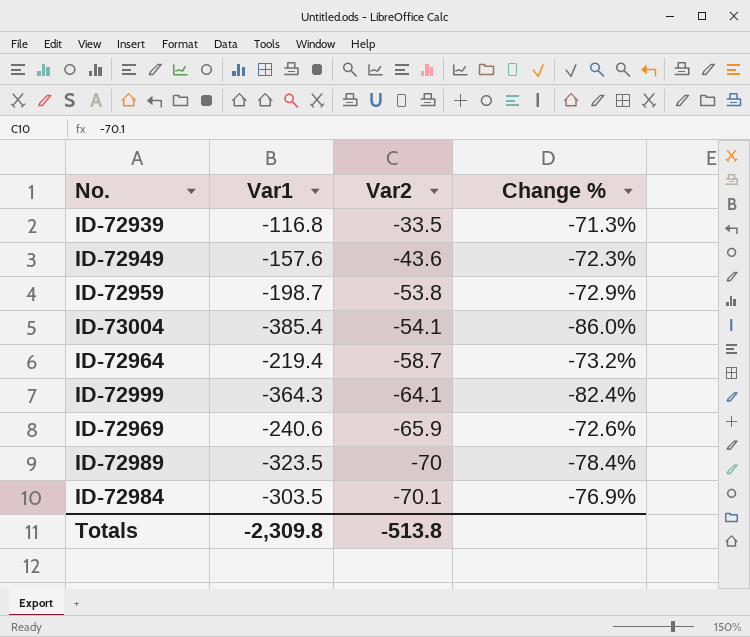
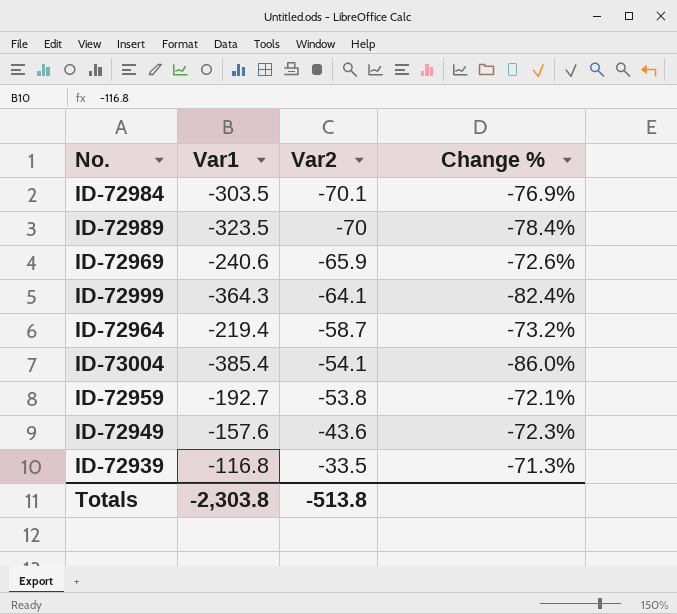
row order: Var2 descending -> Var2 ascending
ID-72959 | Var1: -198.7 -> -192.7
ID-72959 | Change %: -72.9% -> -72.1%
Totals | Var1: -2,309.8 -> -2,303.8

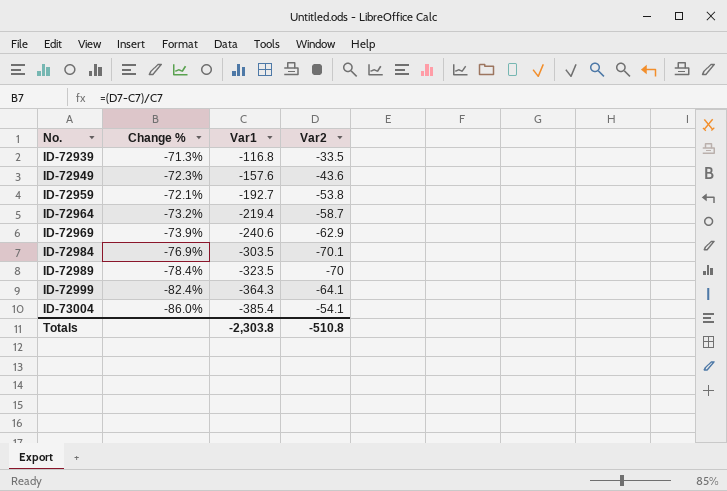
row order: Var2 ascending -> No. ascending
column Change % | position: 4 -> 2
ID-72969 | Change %: -72.6% -> -73.9%
ID-72969 | Var2: -65.9 -> -62.9
Totals | Var2: -513.8 -> -510.8

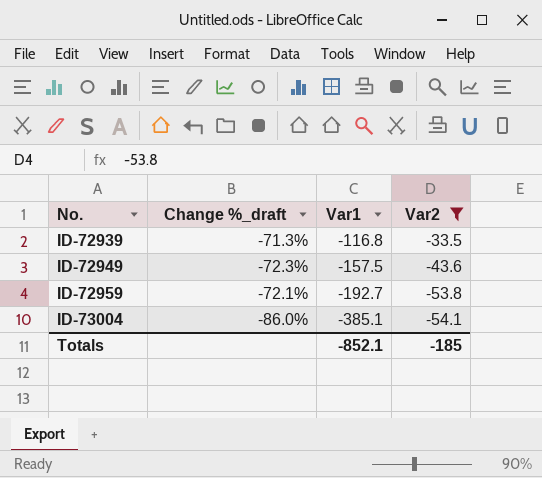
filter: none -> Var2 >= -54.1
column name: Change % -> Change %_draft
ID-72949 | Var1: -157.6 -> -157.5
ID-73004 | Var1: -385.4 -> -385.1
Totals | Var1: -2,303.8 -> -852.1
Totals | Var2: -510.8 -> -185

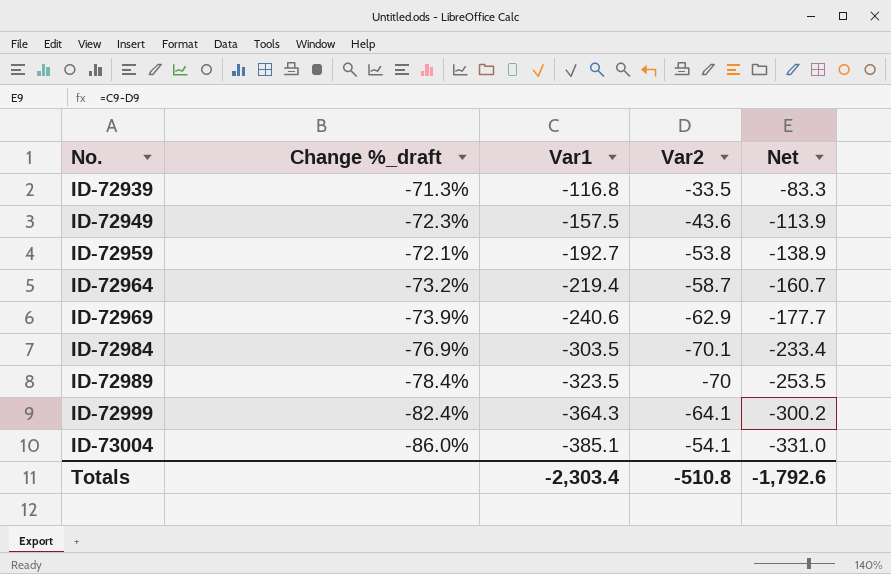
filter: Var2 >= -54.1 -> none
column Net | formula: none -> [Var1] - [Var2]
Totals | Var1: -852.1 -> -2,303.4
Totals | Var2: -185 -> -510.8

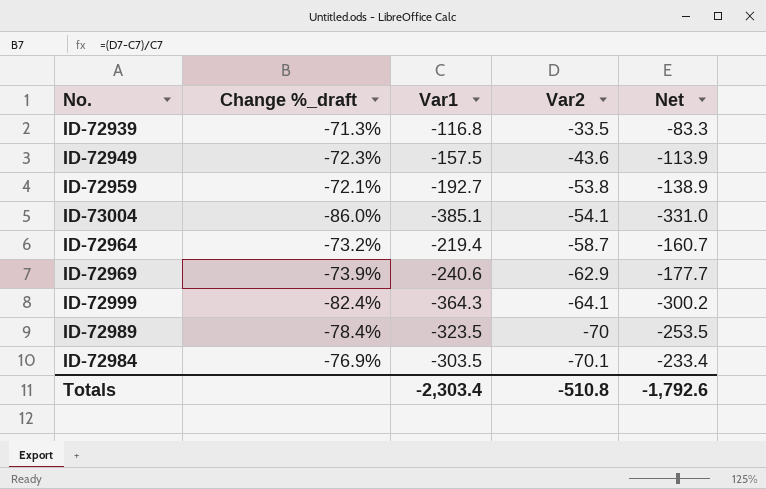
row order: No. ascending -> Var2 descending

